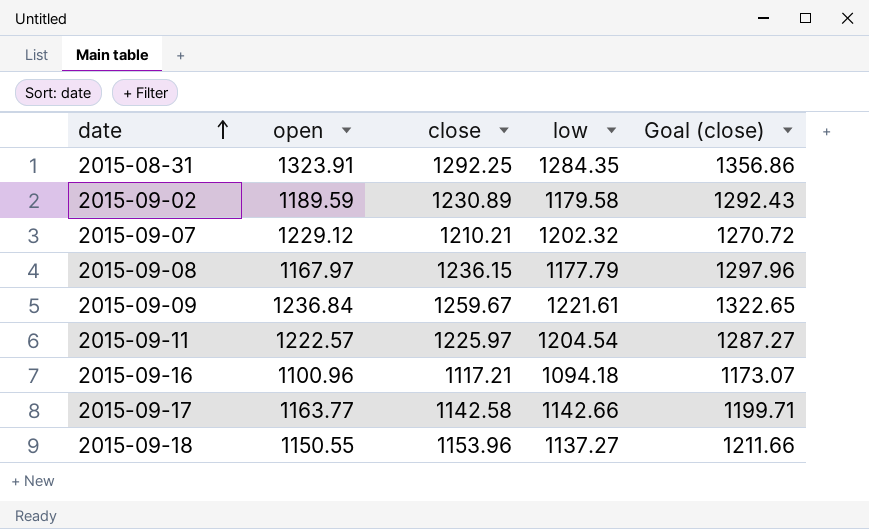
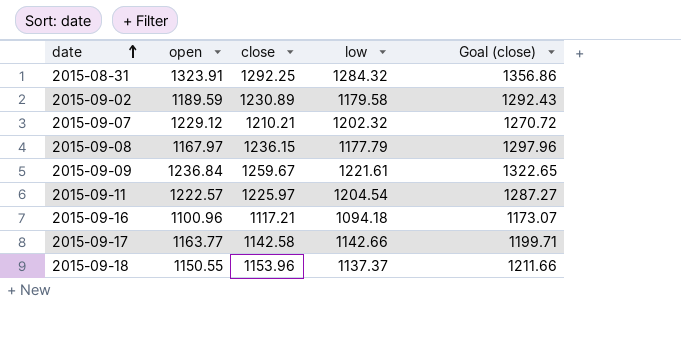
2015-08-31 | low: 1284.35 -> 1284.32
2015-09-18 | low: 1137.27 -> 1137.37

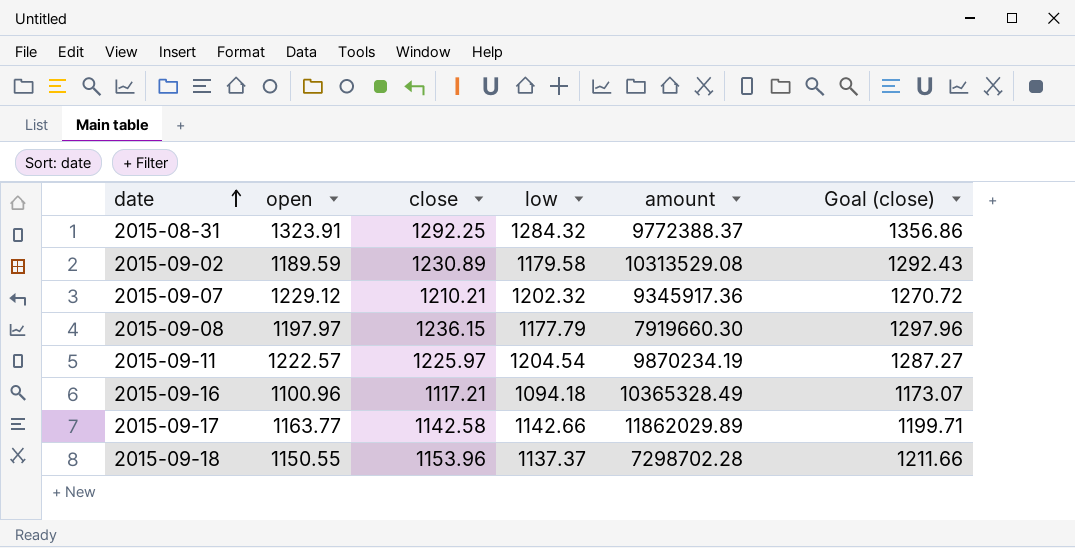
column amount | position: none -> 5
row 2015-09-09: 1236.84 | 1259.67 | 1221.61 | 1322.65 -> none
2015-09-08 | open: 1167.97 -> 1197.97

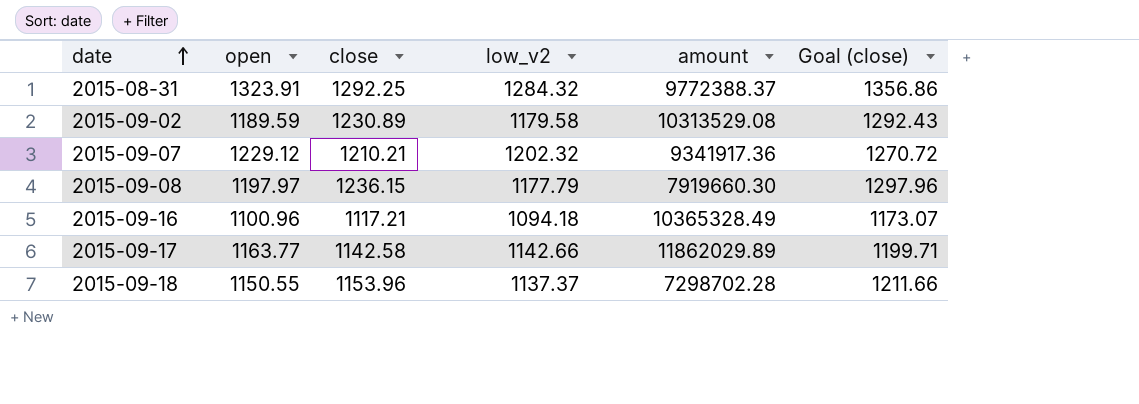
column name: low -> low_v2
row 2015-09-11: 1222.57 | 1225.97 | 1204.54 | 9870234.19 | 1287.27 -> none
2015-09-07 | amount: 9345917.36 -> 9341917.36

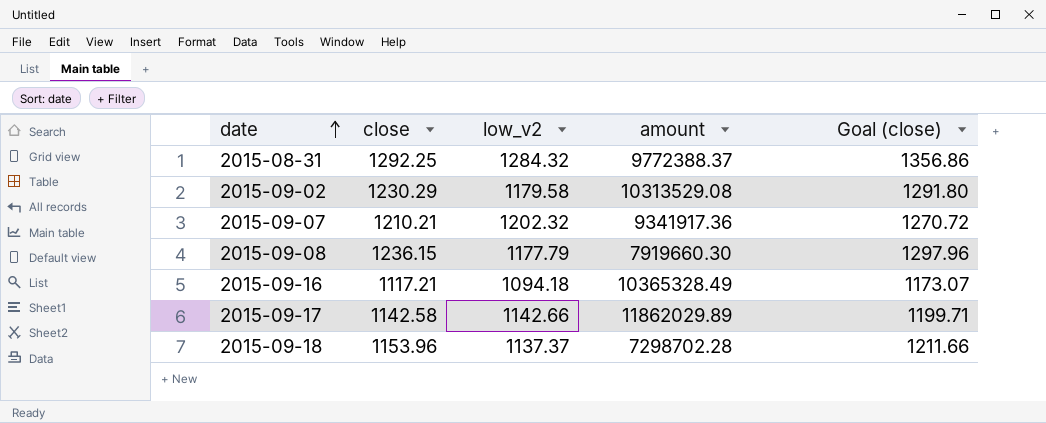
column open | position: 2 -> none
2015-09-02 | close: 1230.89 -> 1230.29
2015-09-02 | Goal (close): 1292.43 -> 1291.80

